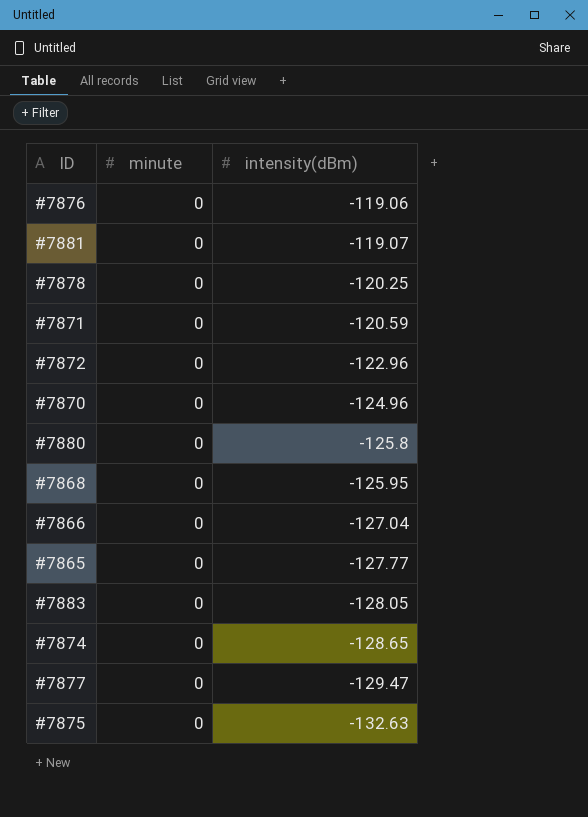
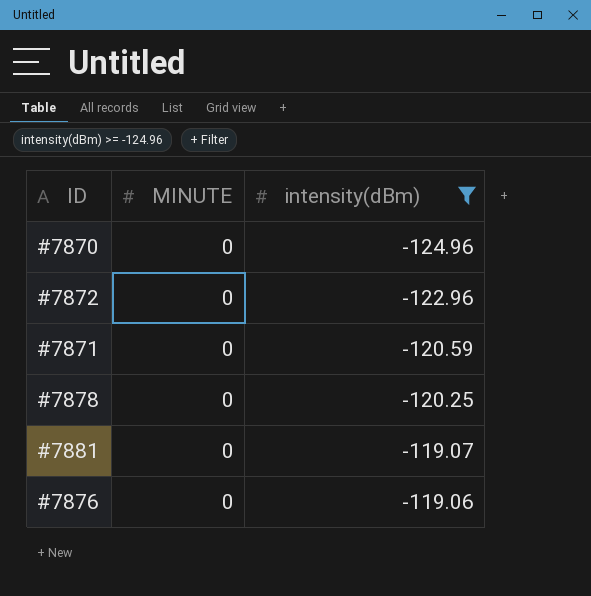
filter: none -> intensity(dBm) >= -124.96
row order: intensity(dBm) descending -> intensity(dBm) ascending
column name: minute -> MINUTE

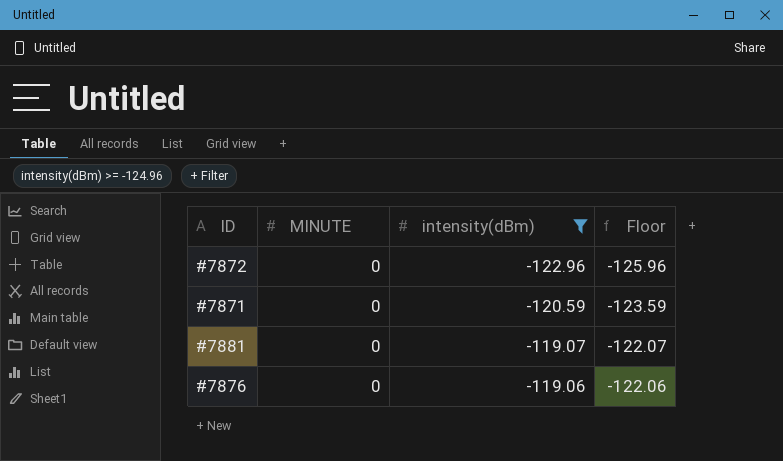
column Floor | formula: none -> [intensity(dBm)] - 3
row #7870: 0 | -124.96 -> none
row #7878: 0 | -120.25 -> none

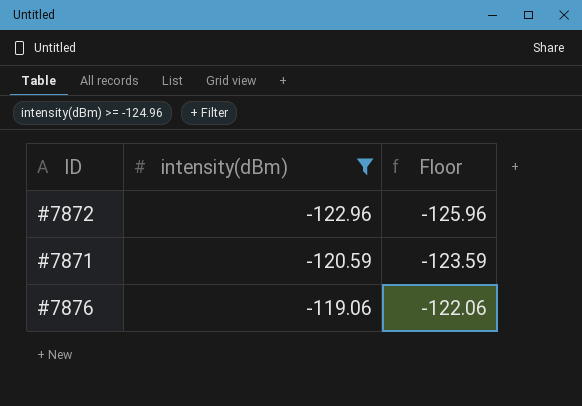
column MINUTE | position: 2 -> none
row #7881: 0 | -119.07 | -122.07 -> none

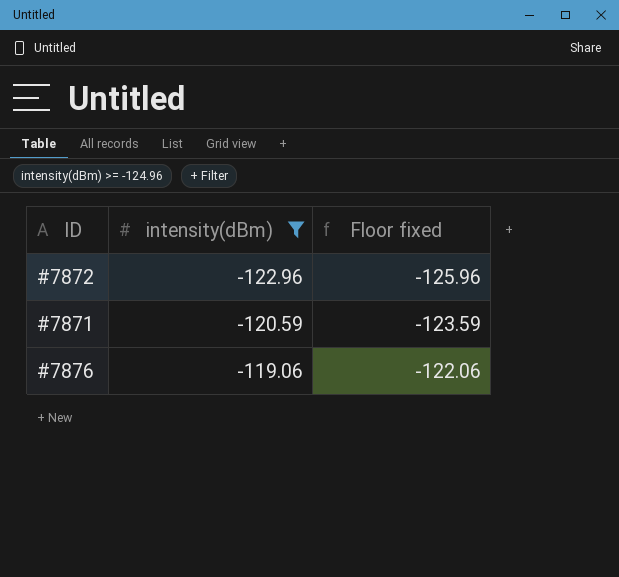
column name: Floor -> Floor fixed

